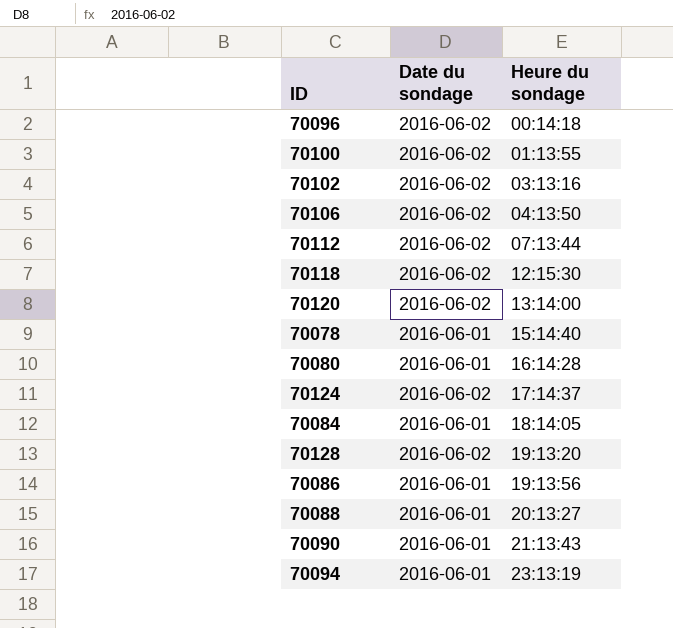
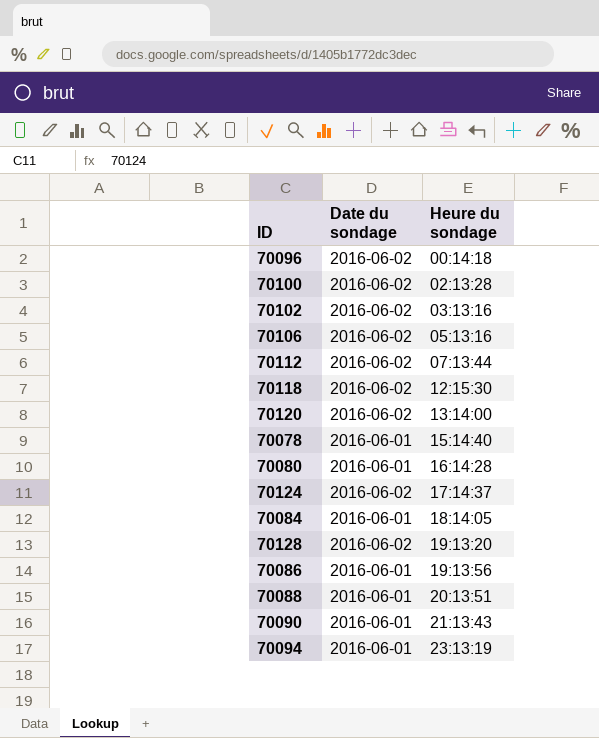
70100 | Heure du sondage: 01:13:55 -> 02:13:28
70106 | Heure du sondage: 04:13:50 -> 05:13:16
70088 | Heure du sondage: 20:13:27 -> 20:13:51

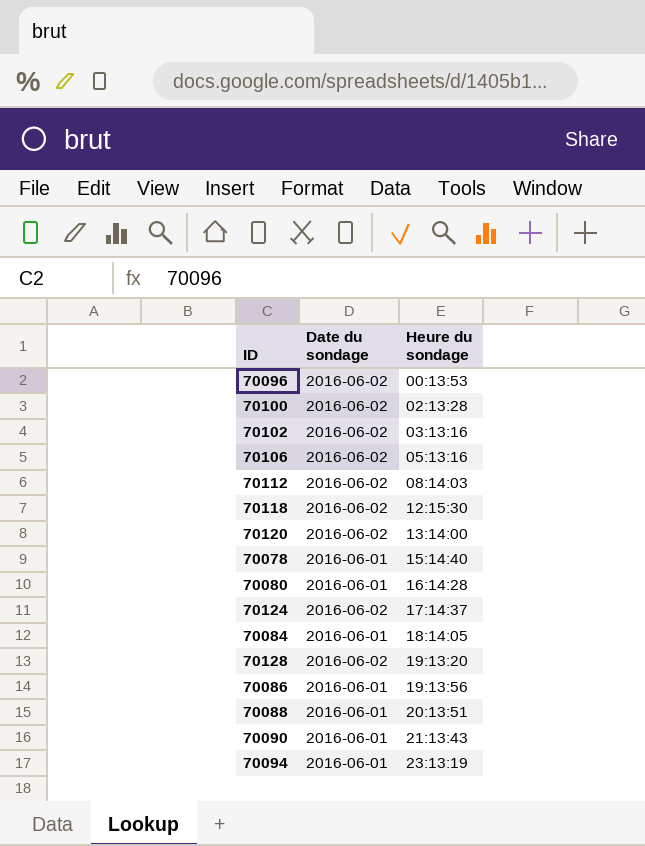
70096 | Heure du sondage: 00:14:18 -> 00:13:53
70112 | Heure du sondage: 07:13:44 -> 08:14:03

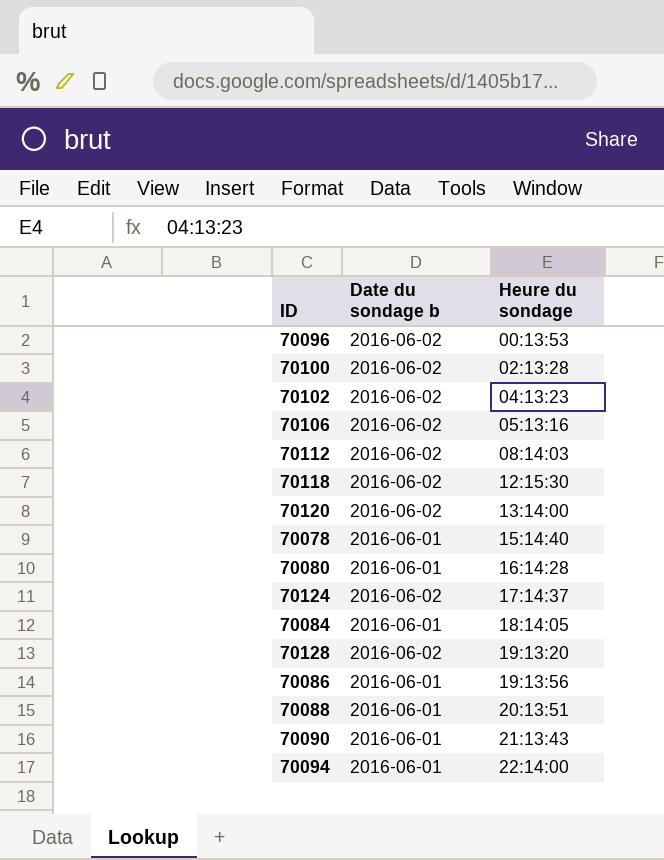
column name: Date du sondage -> Date du sondage b
70102 | Heure du sondage: 03:13:16 -> 04:13:23
70094 | Heure du sondage: 23:13:19 -> 22:14:00

